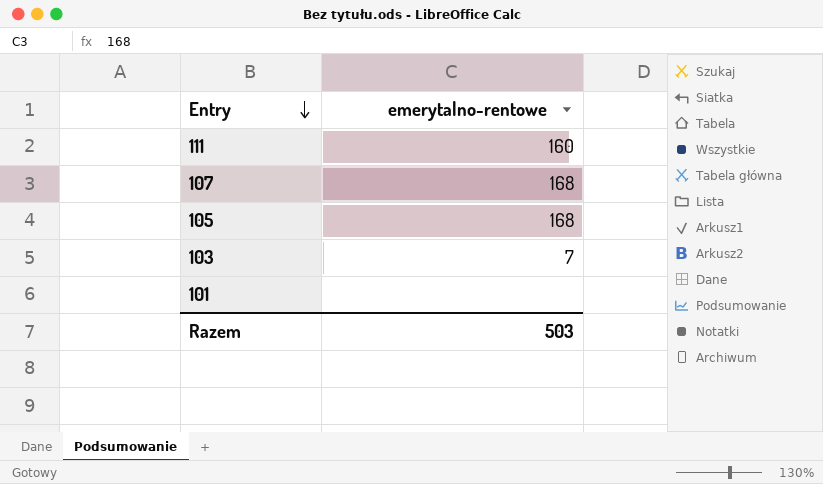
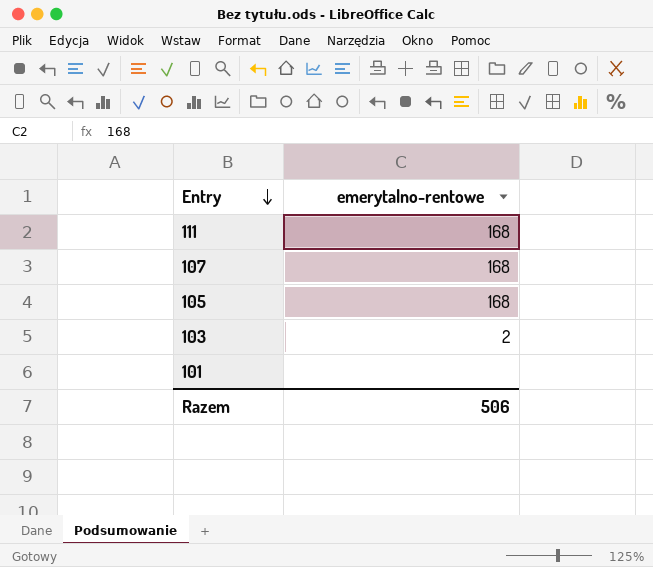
111 | emerytalno-rentowe: 160 -> 168
103 | emerytalno-rentowe: 7 -> 2
Razem | emerytalno-rentowe: 503 -> 506

